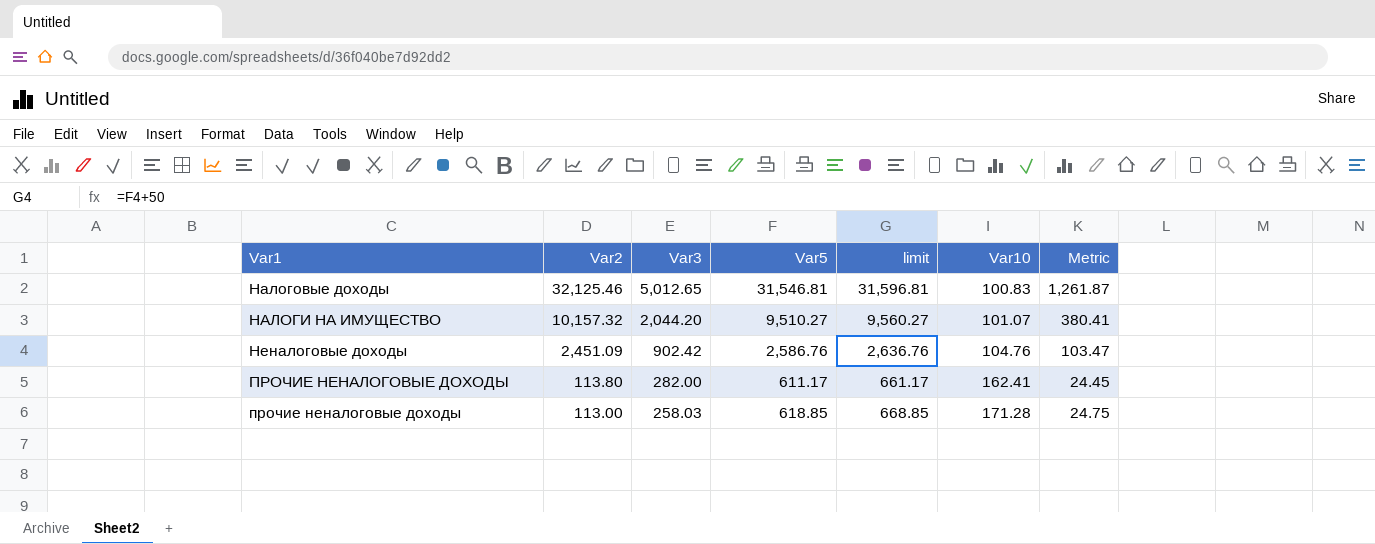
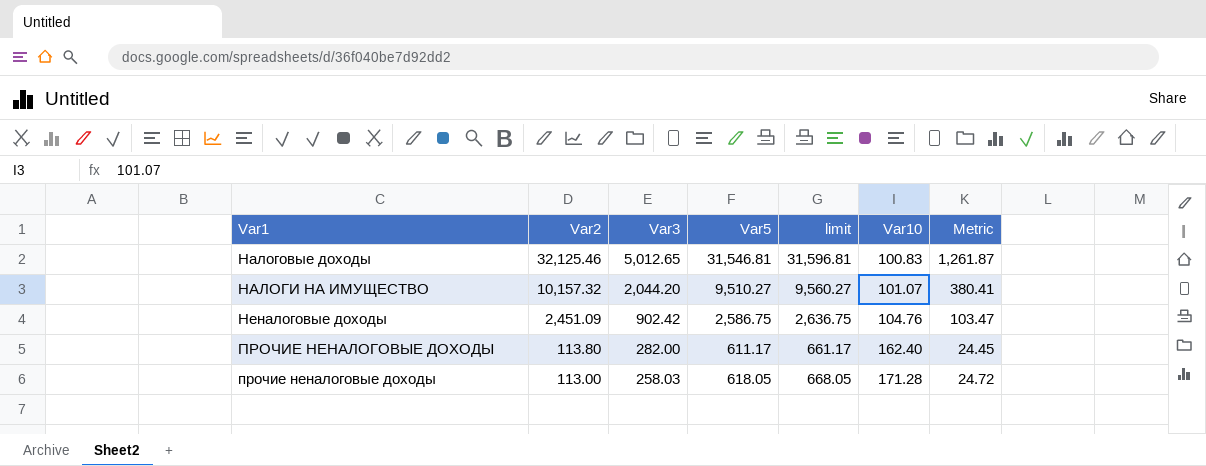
Неналоговые доходы | Var5: 2,586.76 -> 2,586.75
Неналоговые доходы | limit: 2,636.76 -> 2,636.75
ПРОЧИЕ НЕНАЛОГОВЫЕ ДОХОДЫ | Var10: 162.41 -> 162.40
прочие неналоговые доходы | Var5: 618.85 -> 618.05
прочие неналоговые доходы | limit: 668.85 -> 668.05
прочие неналоговые доходы | Metric: 24.75 -> 24.72

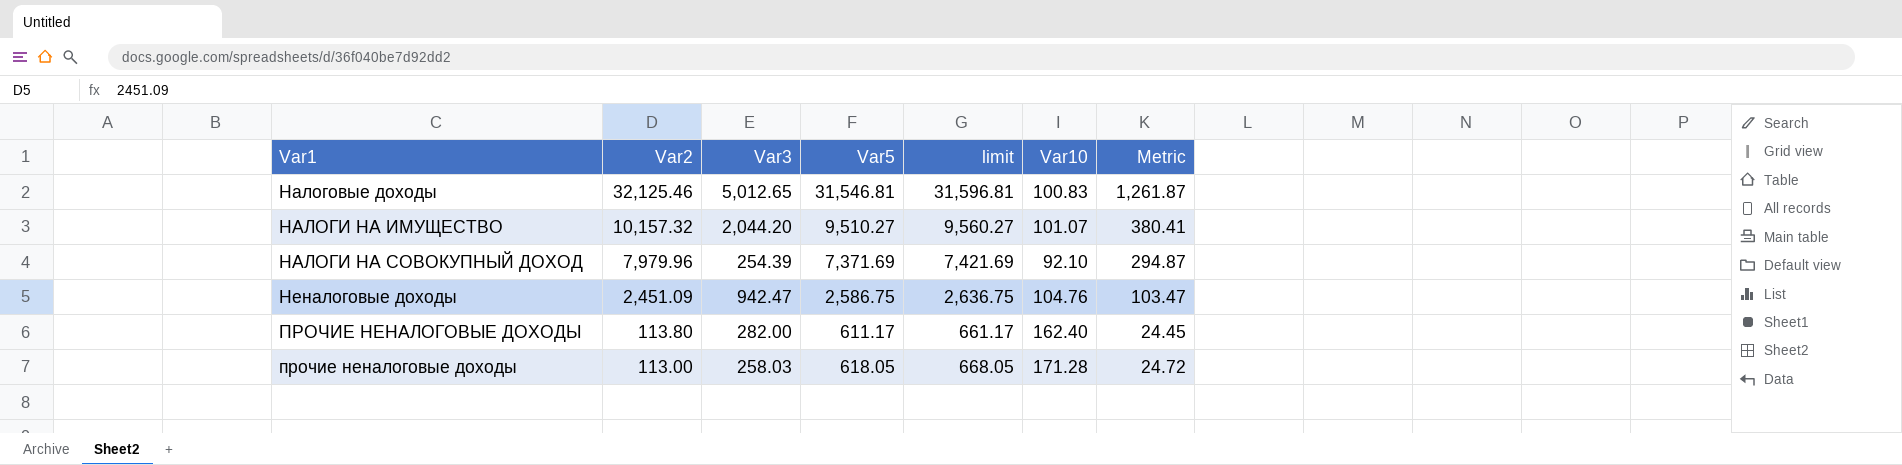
row НАЛОГИ НА СОВОКУПНЫЙ ДОХОД: none -> 7,979.96 | 254.39 | 7,371.69 | 7,421.69 | 92.10 | 294.87
Неналоговые доходы | Var3: 902.42 -> 942.47

